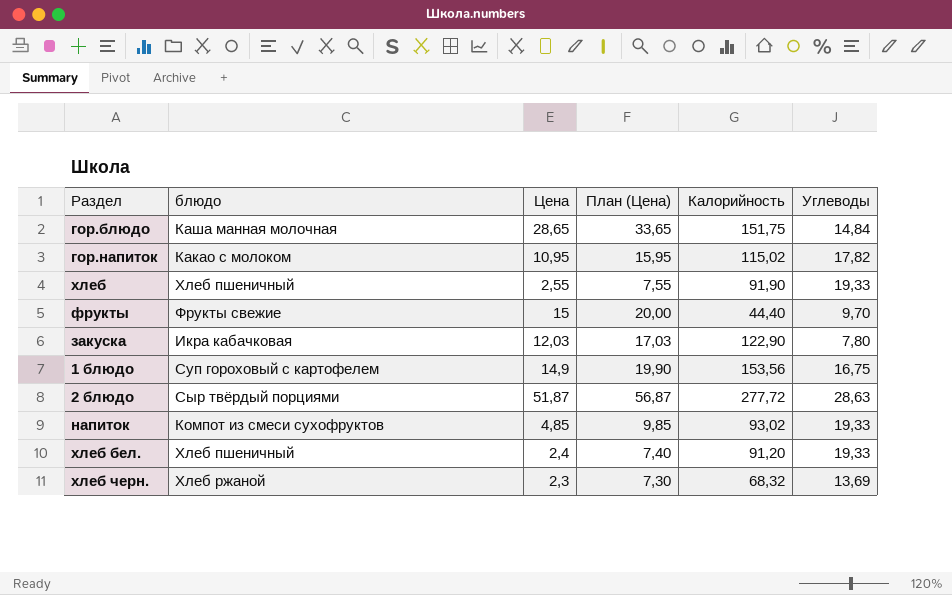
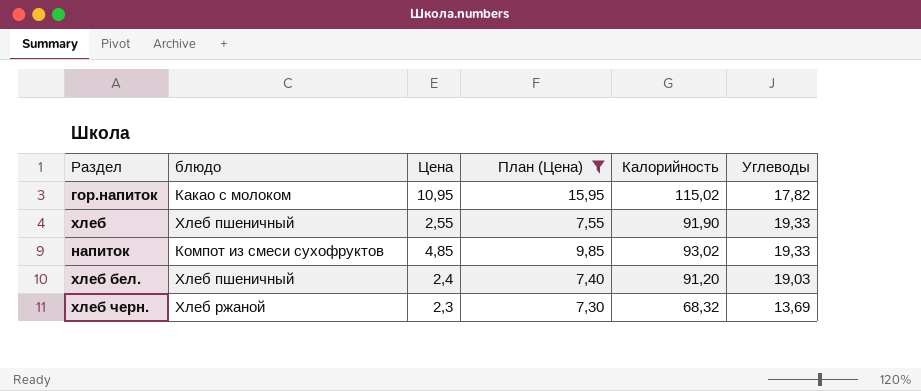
filter: none -> План (Цена) <= 15,95
хлеб бел. | Углеводы: 19,33 -> 19,03

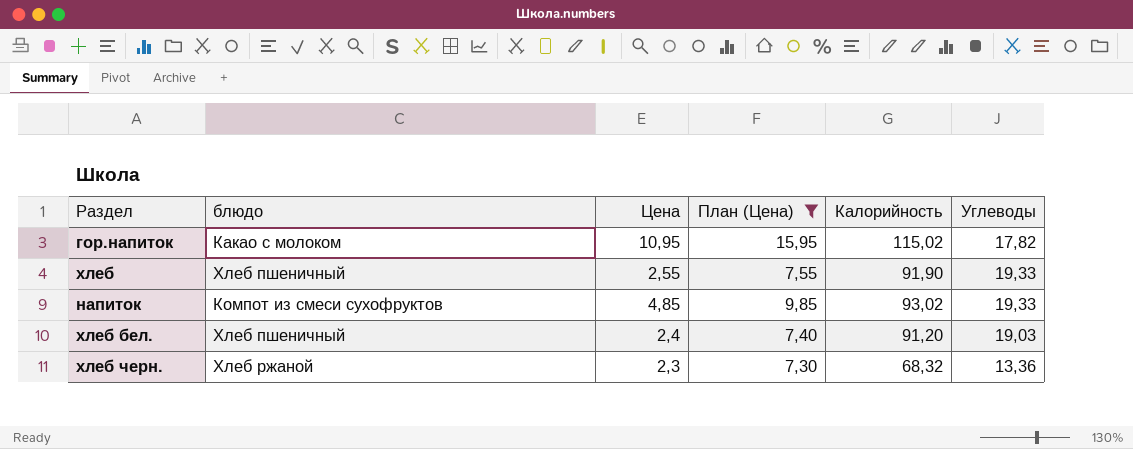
хлеб черн. | Углеводы: 13,69 -> 13,36

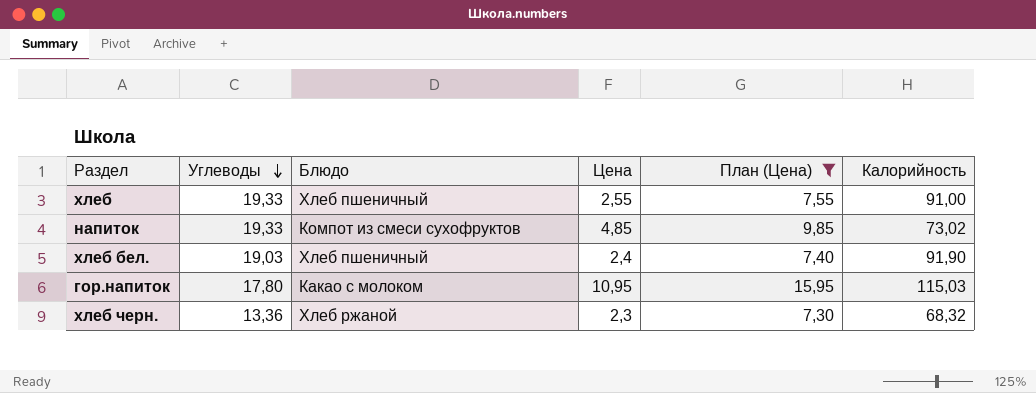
row order: none -> Углеводы descending
column Углеводы | position: 6 -> 2
column name: блюдо -> Блюдо
хлеб | Калорийность: 91,90 -> 91,00
напиток | Калорийность: 93,02 -> 73,02
хлеб бел. | Калорийность: 91,20 -> 91,90
гор.напиток | Углеводы: 17,82 -> 17,80
гор.напиток | Калорийность: 115,02 -> 115,03

